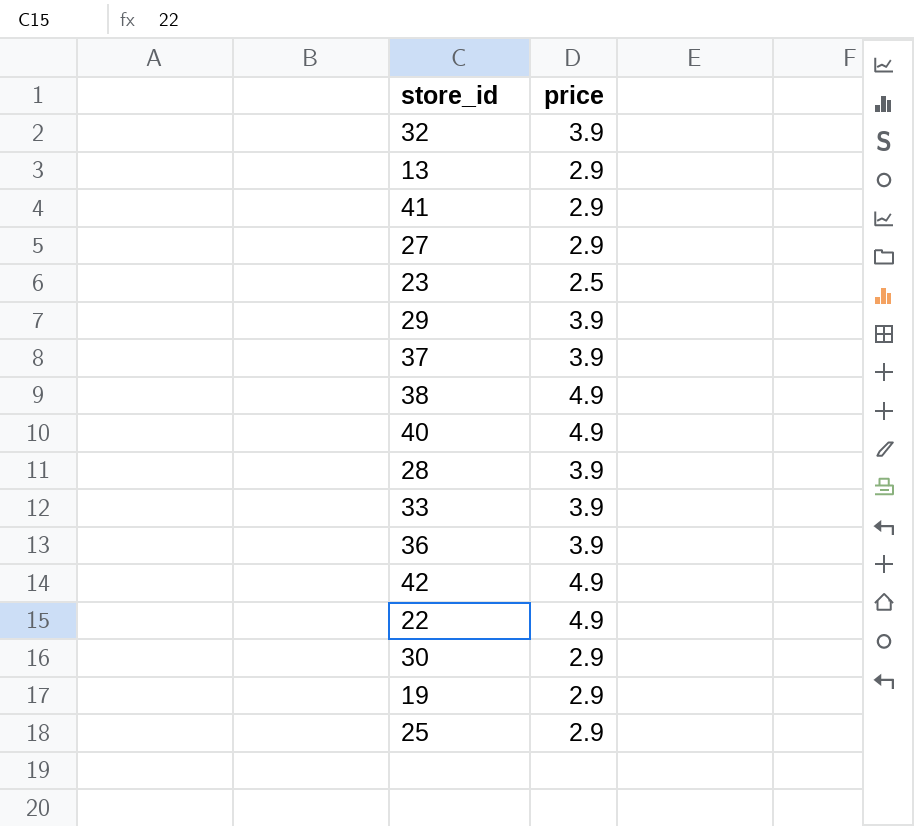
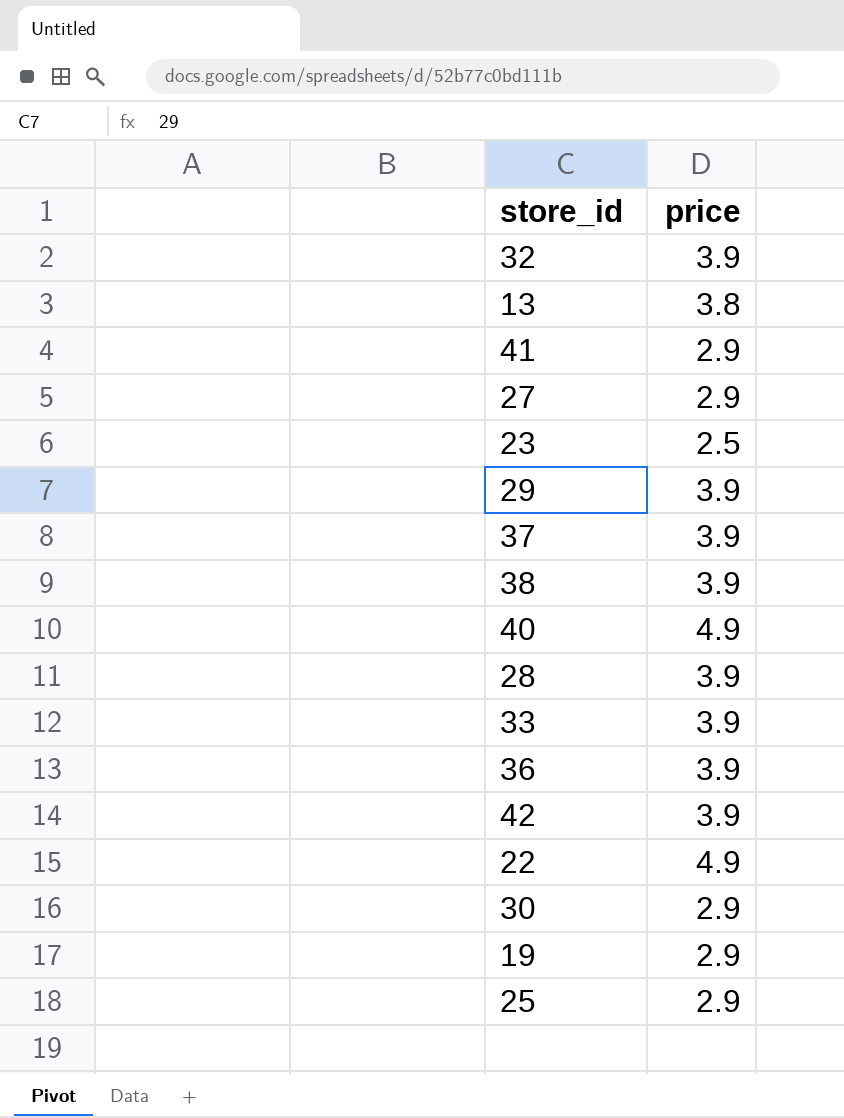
13 | price: 2.9 -> 3.8
38 | price: 4.9 -> 3.9
42 | price: 4.9 -> 3.9

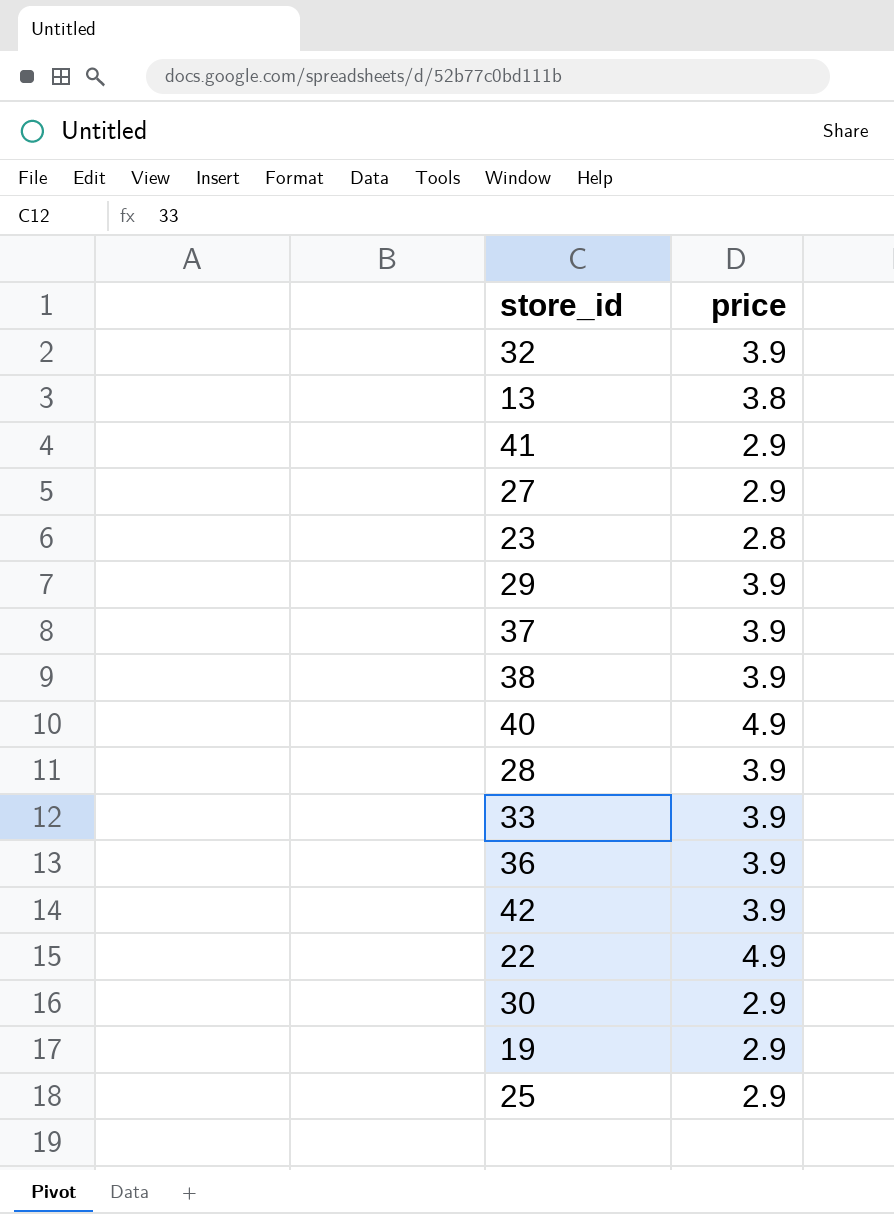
23 | price: 2.5 -> 2.8

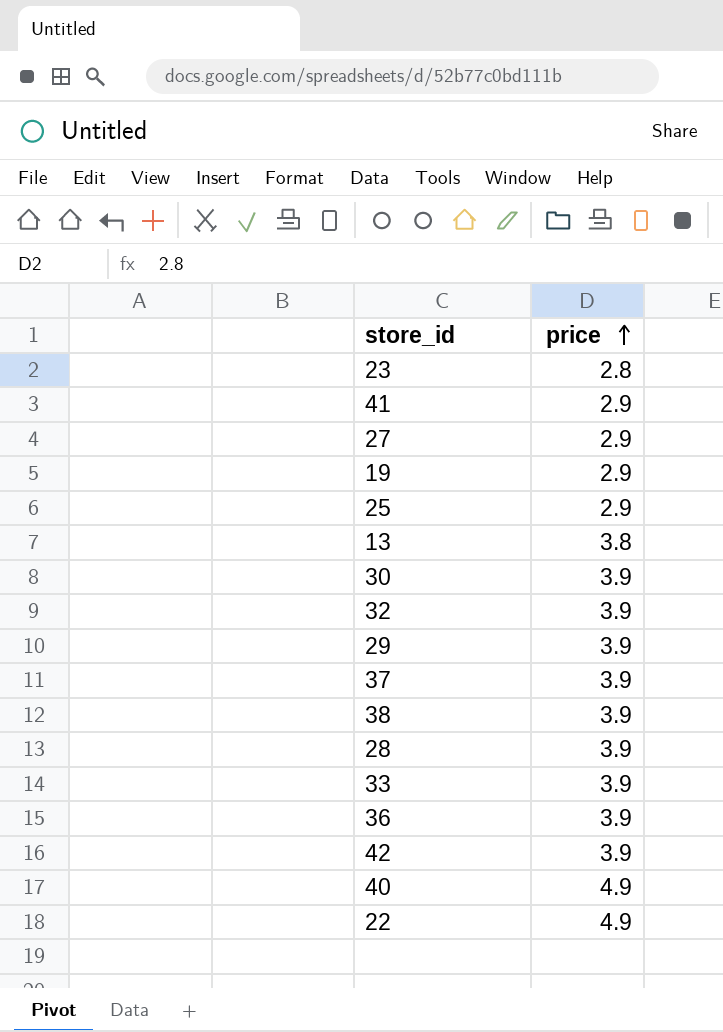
row order: none -> price ascending
30 | price: 2.9 -> 3.9

